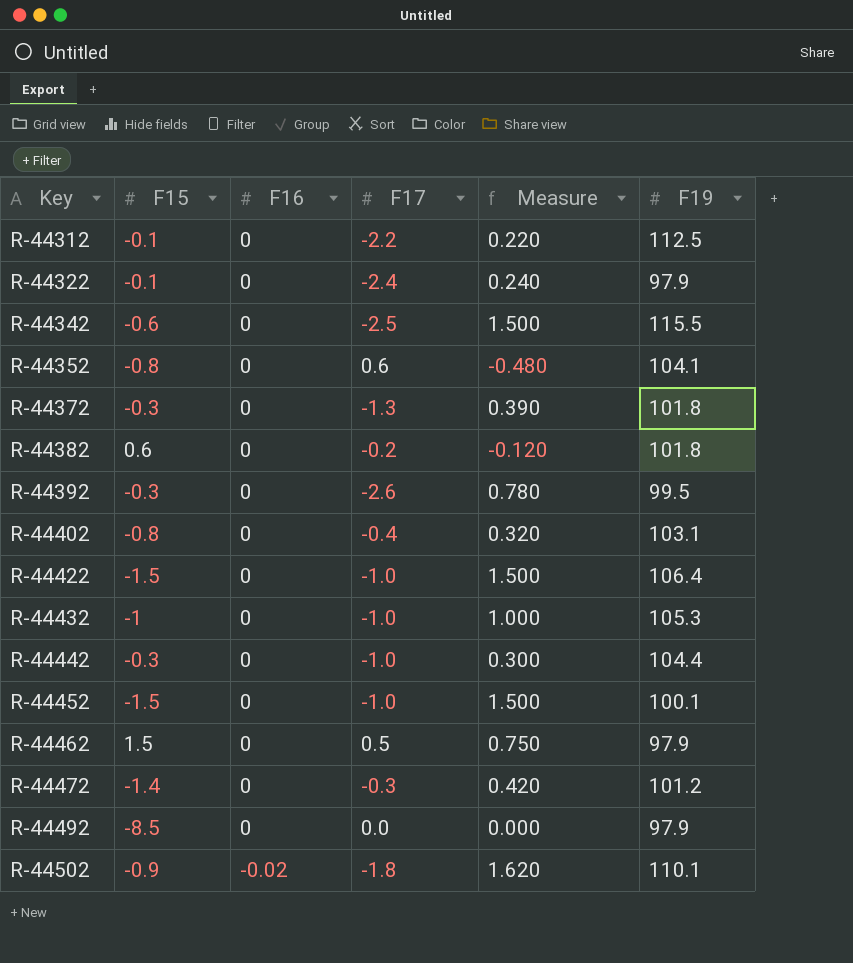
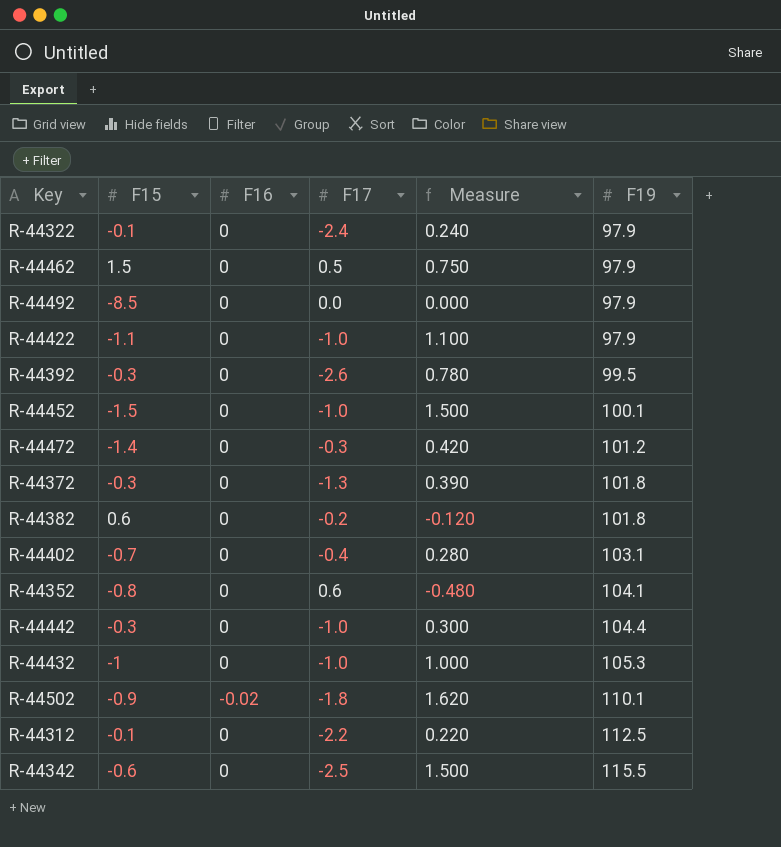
row order: Key ascending -> F19 ascending
R-44422 | F15: -1.5 -> -1.1
R-44422 | Measure: 1.500 -> 1.100
R-44422 | F19: 106.4 -> 97.9
R-44402 | F15: -0.8 -> -0.7
R-44402 | Measure: 0.320 -> 0.280

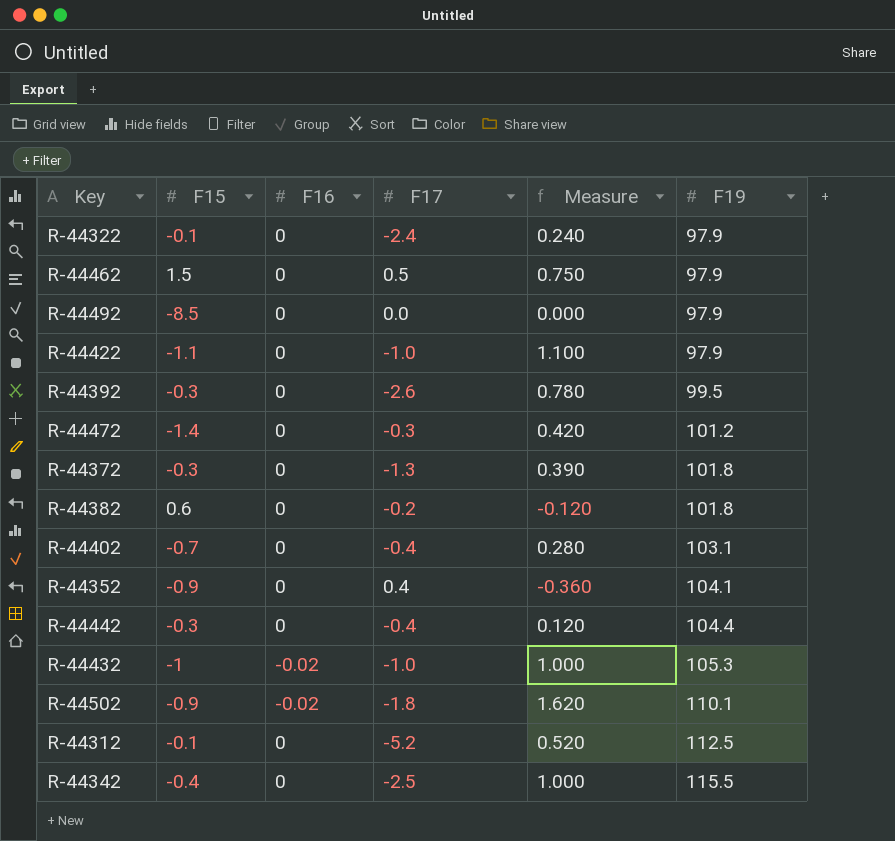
row R-44452: -1.5 | 0 | -1.0 | 1.500 | 100.1 -> none
R-44352 | F15: -0.8 -> -0.9
R-44352 | F17: 0.6 -> 0.4
R-44352 | Measure: -0.480 -> -0.360
R-44442 | F17: -1.0 -> -0.4
R-44442 | Measure: 0.300 -> 0.120
R-44432 | F16: 0 -> -0.02
R-44312 | F17: -2.2 -> -5.2
R-44312 | Measure: 0.220 -> 0.520
R-44342 | F15: -0.6 -> -0.4
R-44342 | Measure: 1.500 -> 1.000

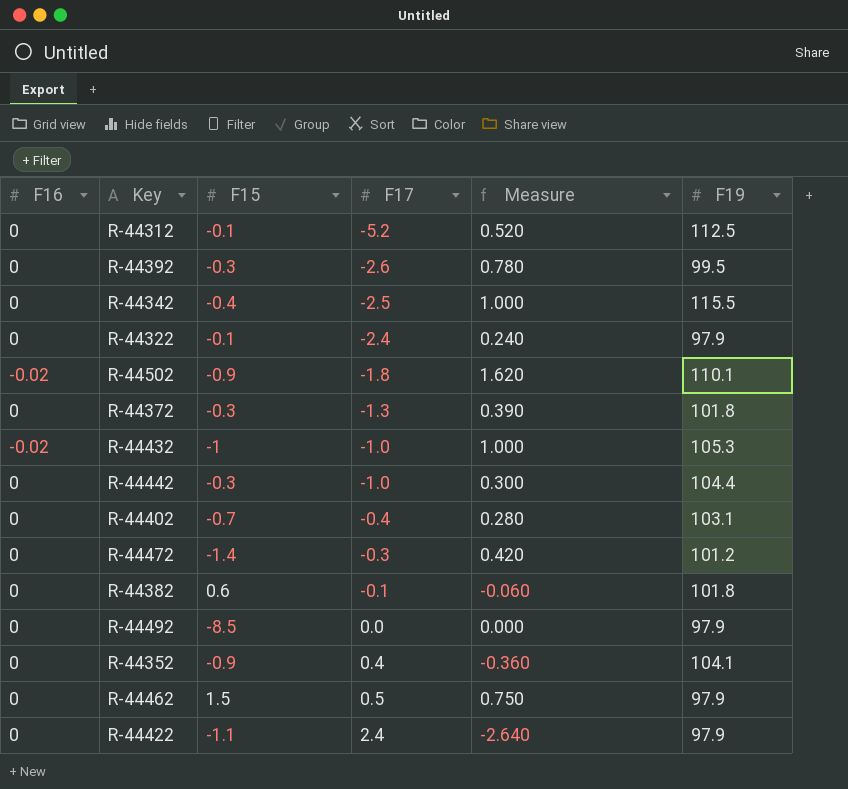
row order: F19 ascending -> F17 ascending
column F16 | position: 3 -> 1
R-44442 | F17: -0.4 -> -1.0
R-44442 | Measure: 0.120 -> 0.300
R-44382 | F17: -0.2 -> -0.1
R-44382 | Measure: -0.120 -> -0.060
R-44422 | F17: -1.0 -> 2.4
R-44422 | Measure: 1.100 -> -2.640

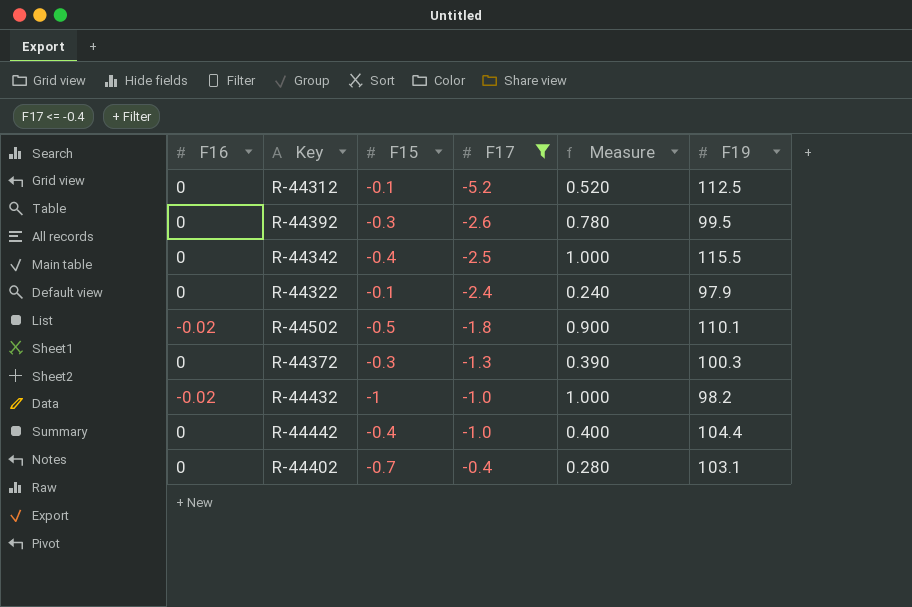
filter: none -> F17 <= -0.4
R-44502 | F15: -0.9 -> -0.5
R-44502 | Measure: 1.620 -> 0.900
R-44372 | F19: 101.8 -> 100.3
R-44432 | F19: 105.3 -> 98.2
R-44442 | F15: -0.3 -> -0.4
R-44442 | Measure: 0.300 -> 0.400

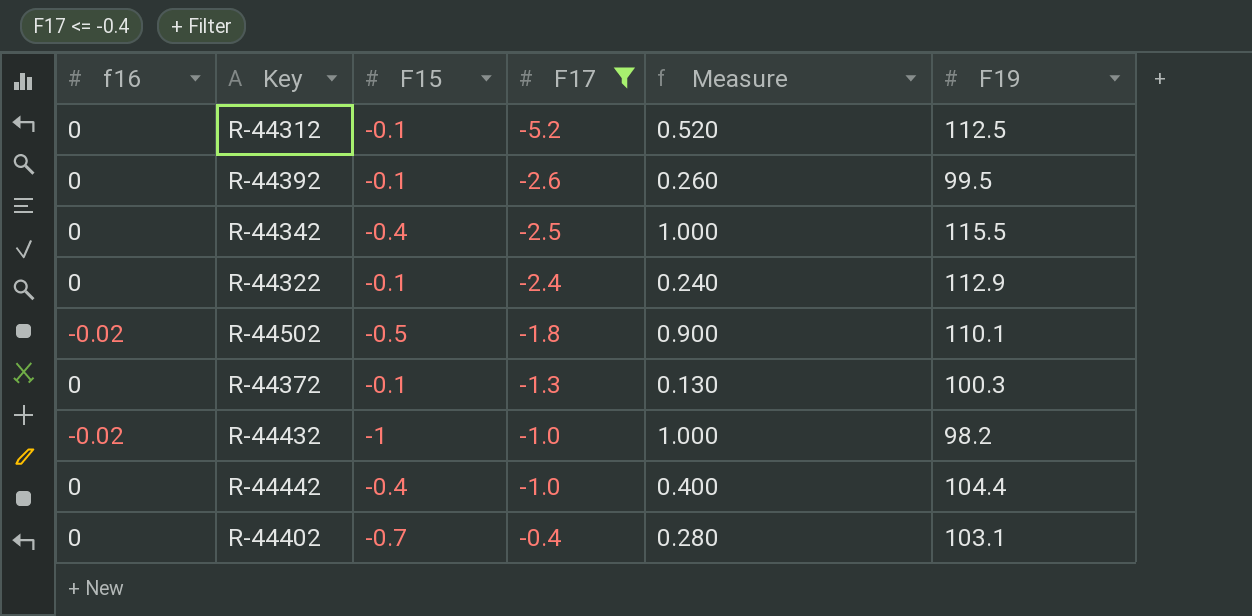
column name: F16 -> f16
R-44392 | F15: -0.3 -> -0.1
R-44392 | Measure: 0.780 -> 0.260
R-44322 | F19: 97.9 -> 112.9
R-44372 | F15: -0.3 -> -0.1
R-44372 | Measure: 0.390 -> 0.130

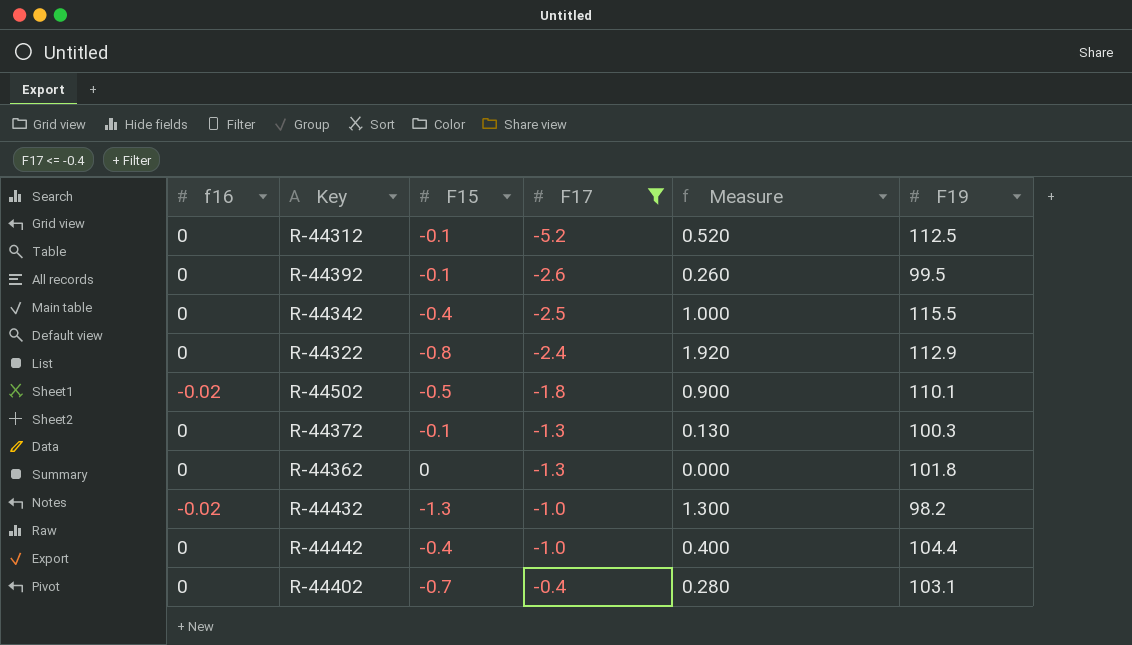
R-44322 | F15: -0.1 -> -0.8
R-44322 | Measure: 0.240 -> 1.920
row R-44362: none -> 0 | 0 | -1.3 | 0.000 | 101.8
R-44432 | F15: -1 -> -1.3
R-44432 | Measure: 1.000 -> 1.300

